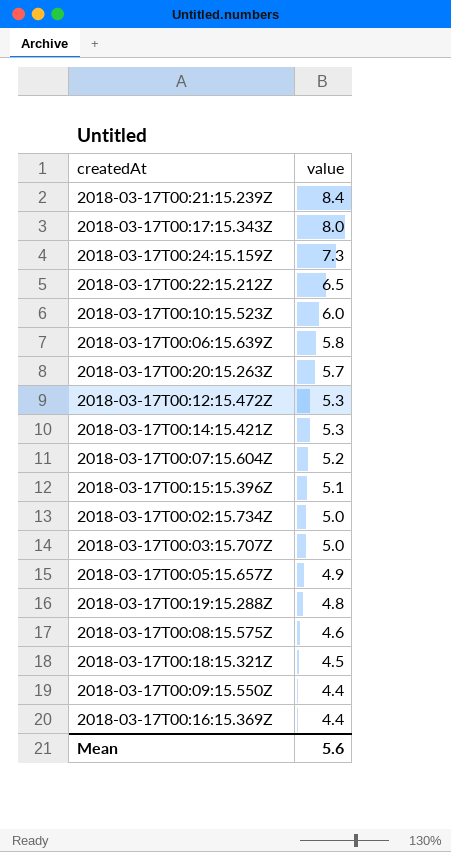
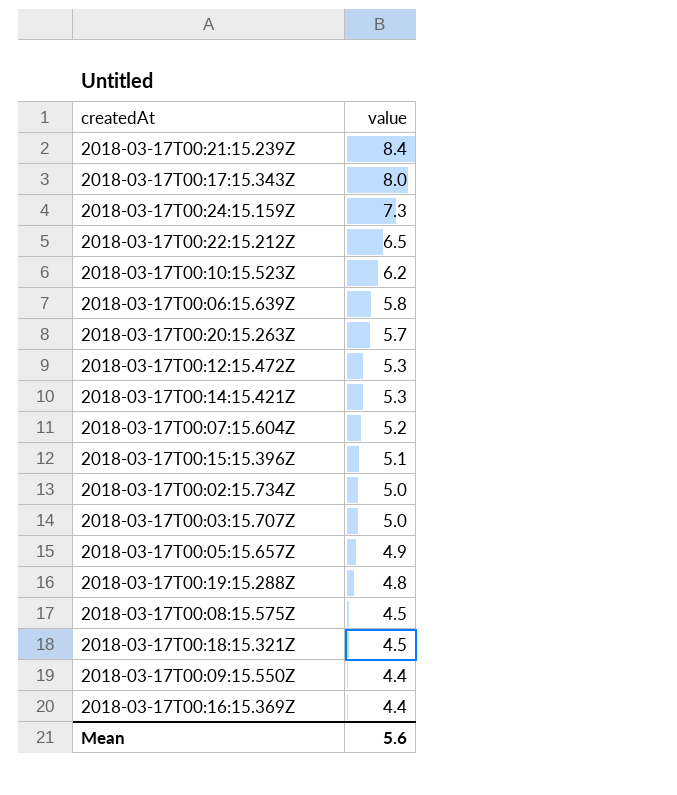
2018-03-17T00:10:15.523Z | value: 6.0 -> 6.2
2018-03-17T00:08:15.575Z | value: 4.6 -> 4.5

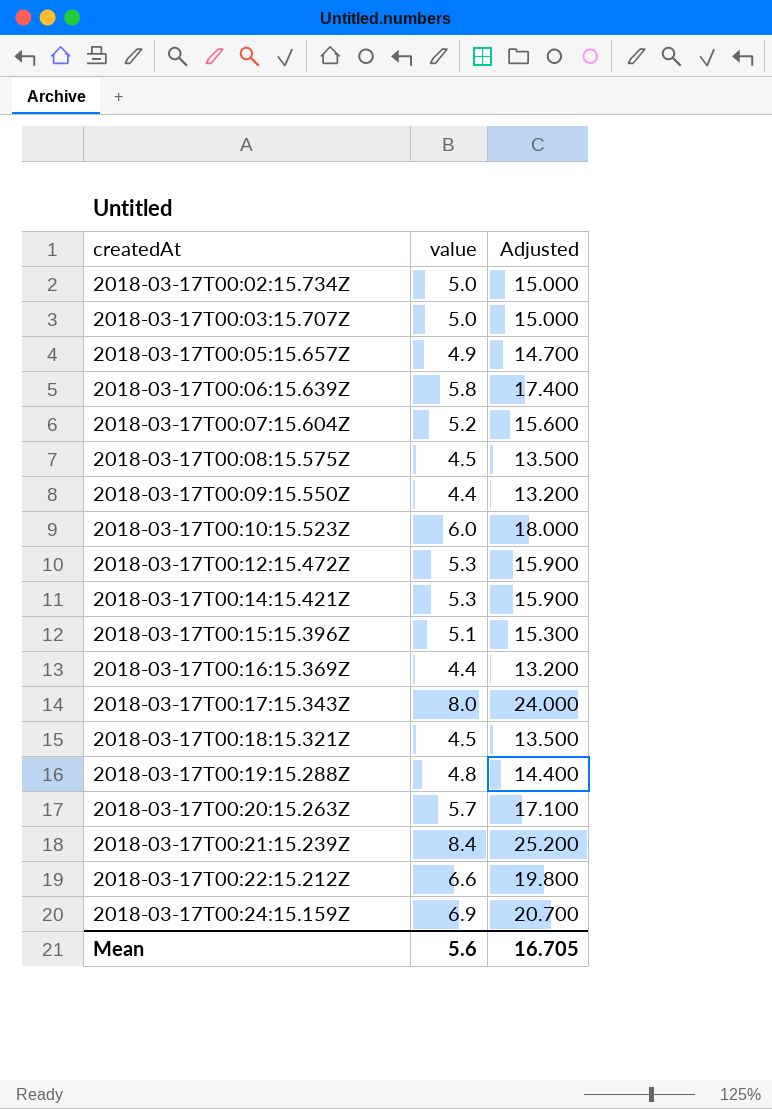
row order: value descending -> createdAt ascending
column Adjusted | formula: none -> [value] * 3
2018-03-17T00:10:15.523Z | value: 6.2 -> 6.0
2018-03-17T00:22:15.212Z | value: 6.5 -> 6.6
2018-03-17T00:24:15.159Z | value: 7.3 -> 6.9

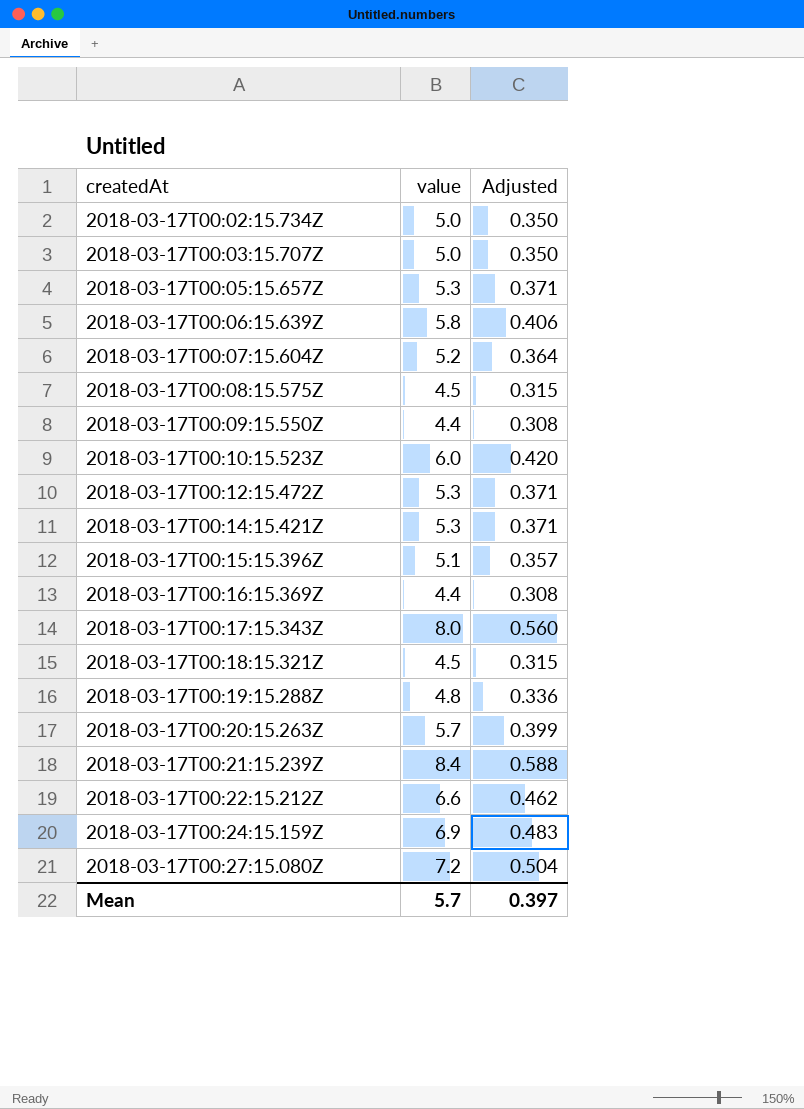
column Adjusted | formula: [value] * 3 -> [value] * 0.07
2018-03-17T00:05:15.657Z | value: 4.9 -> 5.3
row 2018-03-17T00:27:15.080Z: none -> 7.2 | 0.504
Mean | value: 5.6 -> 5.7
Mean | Adjusted: 16.705 -> 0.397

